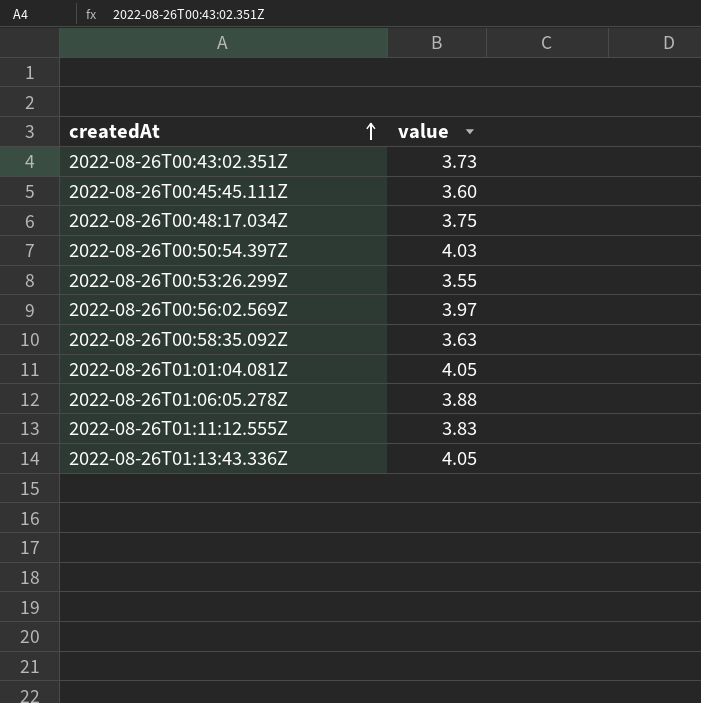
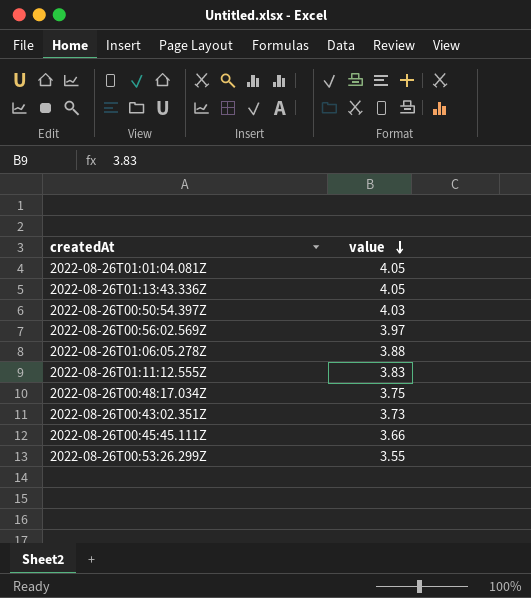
row order: createdAt ascending -> value descending
row 2022-08-26T00:58:35.092Z: 3.63 -> none
2022-08-26T00:45:45.111Z | value: 3.60 -> 3.66

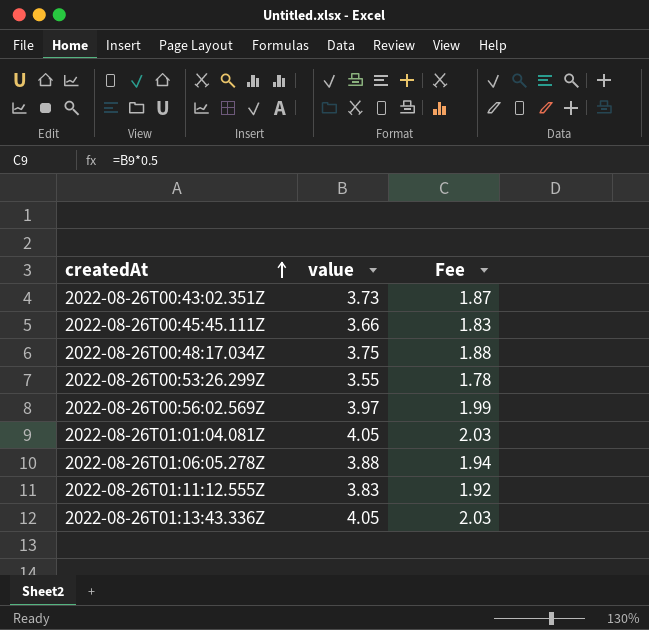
row order: value descending -> createdAt ascending
column Fee | formula: none -> [value] * 0.5
row 2022-08-26T00:50:54.397Z: 4.03 -> none

